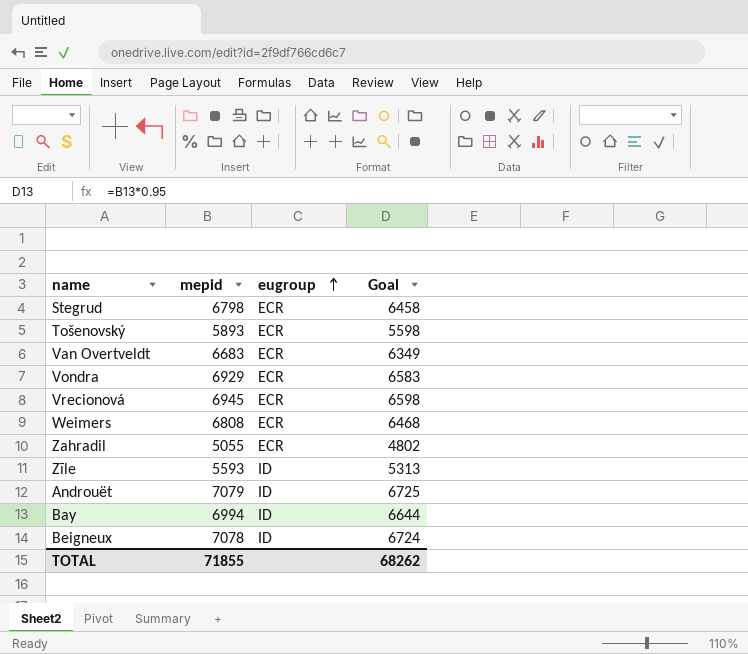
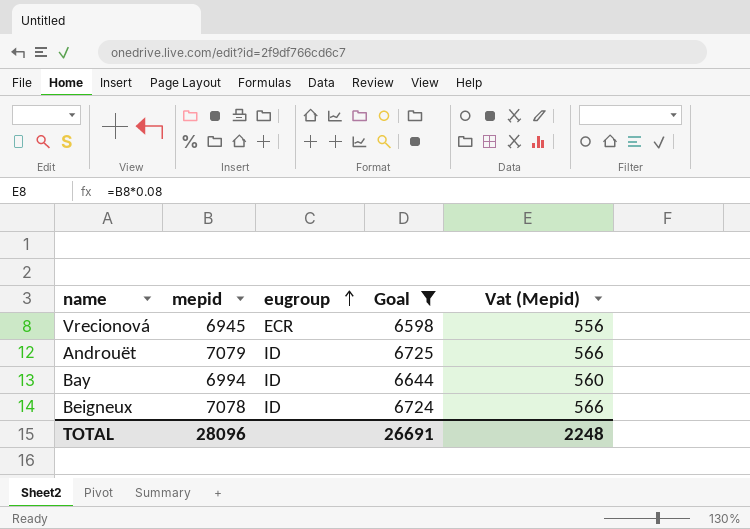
filter: none -> Goal >= 6598
column Vat (Mepid) | formula: none -> [mepid] * 0.08
TOTAL | mepid: 71855 -> 28096
TOTAL | Goal: 68262 -> 26691

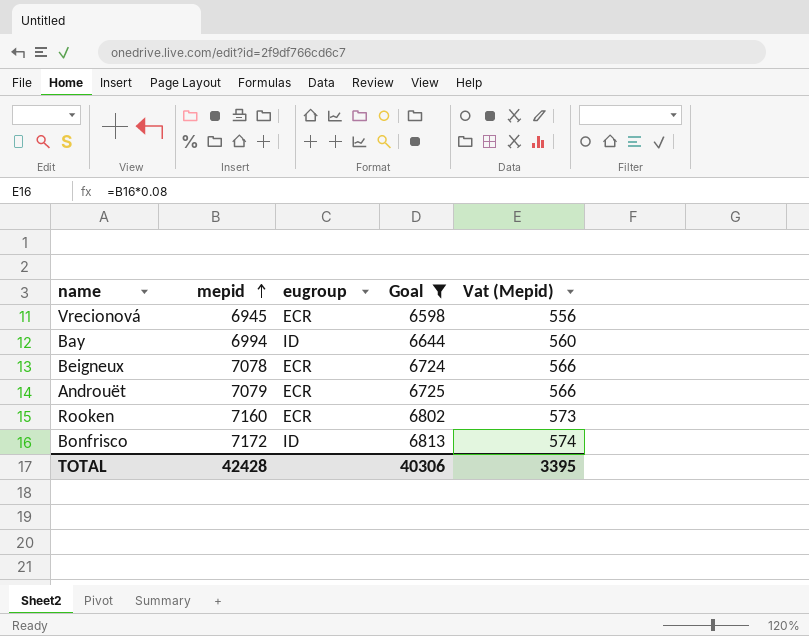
row order: eugroup ascending -> mepid ascending
Beigneux | eugroup: ID -> ECR
Androuët | eugroup: ID -> ECR
row Rooken: none -> 7160 | ECR | 6802 | 573
row Bonfrisco: none -> 7172 | ID | 6813 | 574
TOTAL | mepid: 28096 -> 42428
TOTAL | Goal: 26691 -> 40306
TOTAL | Vat (Mepid): 2248 -> 3395

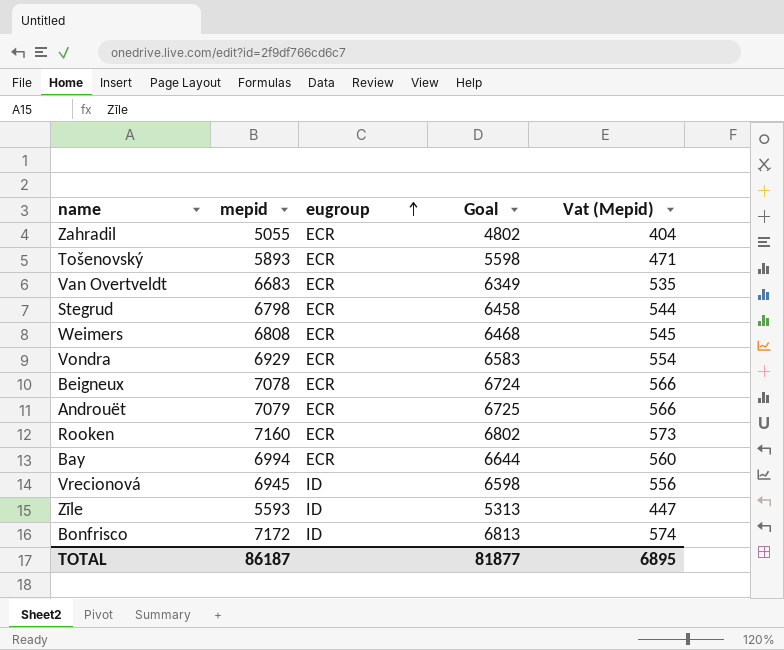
filter: Goal >= 6598 -> none
row order: mepid ascending -> eugroup ascending
Bay | eugroup: ID -> ECR
Vrecionová | eugroup: ECR -> ID
TOTAL | mepid: 42428 -> 86187
TOTAL | Goal: 40306 -> 81877
TOTAL | Vat (Mepid): 3395 -> 6895

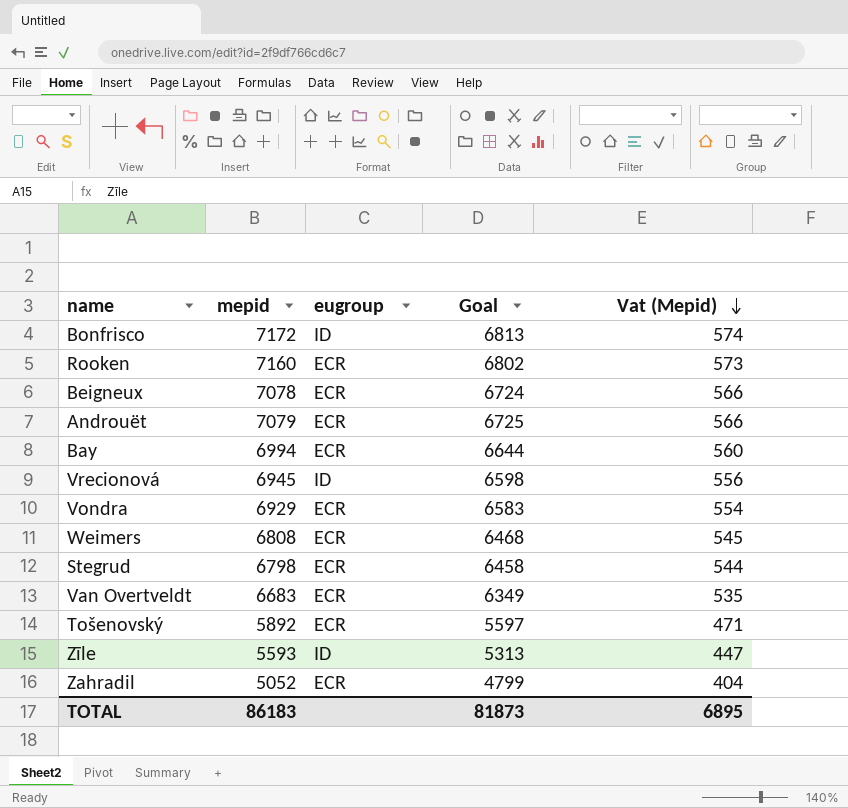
row order: eugroup ascending -> Vat (Mepid) descending
Tošenovský | mepid: 5893 -> 5892
Tošenovský | Goal: 5598 -> 5597
Zahradil | mepid: 5055 -> 5052
Zahradil | Goal: 4802 -> 4799
TOTAL | mepid: 86187 -> 86183
TOTAL | Goal: 81877 -> 81873

